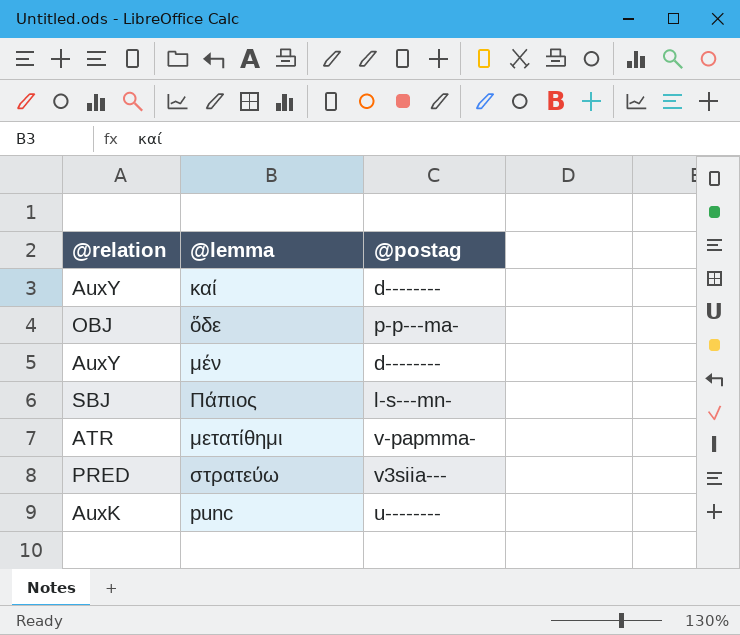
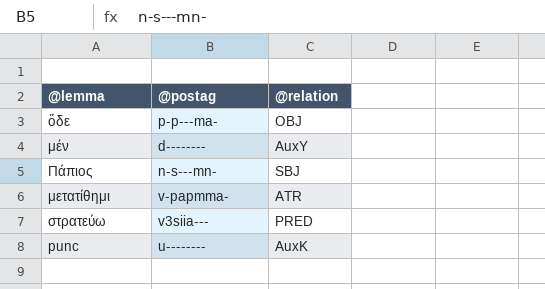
column @relation | position: 1 -> 3
row καί: AuxY | d-------- -> none
Πάπιος | @postag: l-s---mn- -> n-s---mn-

